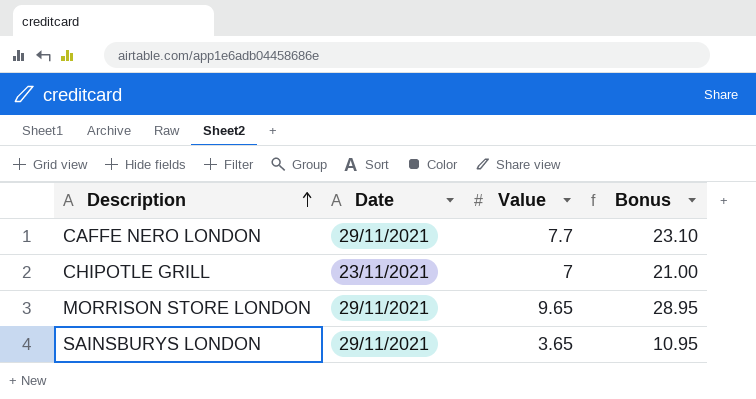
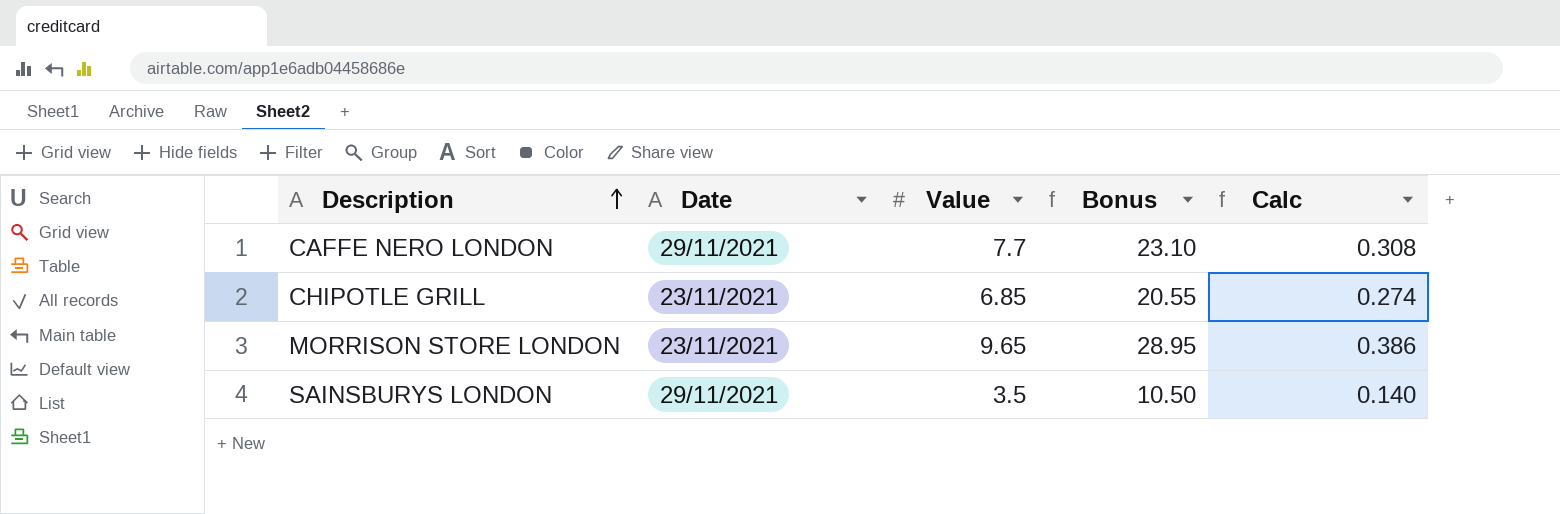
column Calc | formula: none -> [Value] * 0.04
CHIPOTLE GRILL | Value: 7 -> 6.85
CHIPOTLE GRILL | Bonus: 21.00 -> 20.55
MORRISON STORE LONDON | Date: 29/11/2021 -> 23/11/2021
SAINSBURYS LONDON | Value: 3.65 -> 3.5
SAINSBURYS LONDON | Bonus: 10.95 -> 10.50

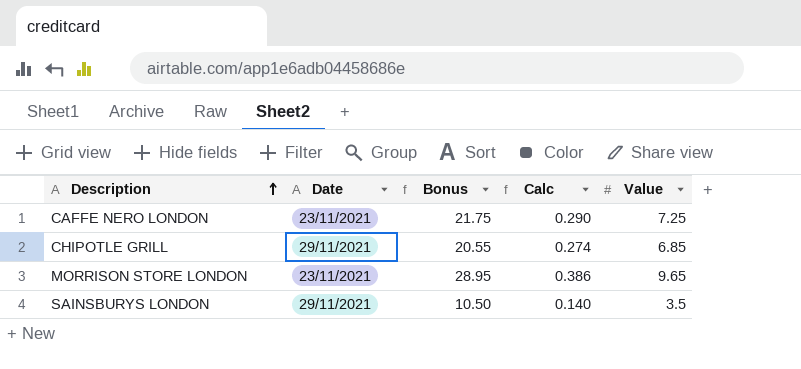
column Value | position: 3 -> 5
CAFFE NERO LONDON | Date: 29/11/2021 -> 23/11/2021
CAFFE NERO LONDON | Bonus: 23.10 -> 21.75
CAFFE NERO LONDON | Calc: 0.308 -> 0.290
CAFFE NERO LONDON | Value: 7.7 -> 7.25
CHIPOTLE GRILL | Date: 23/11/2021 -> 29/11/2021

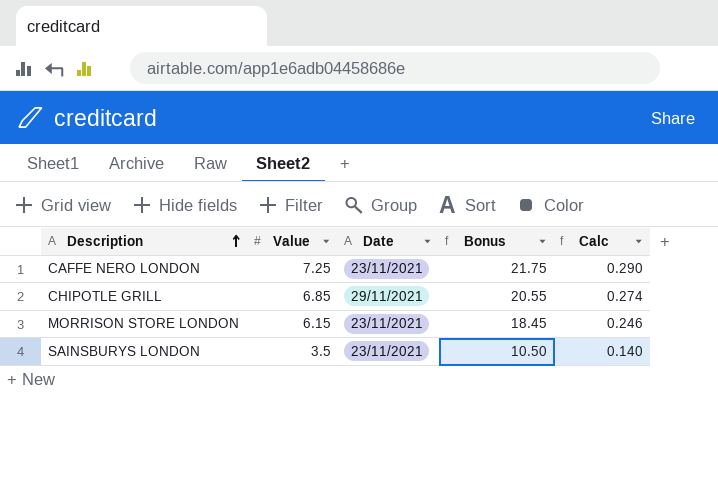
column Value | position: 5 -> 2
MORRISON STORE LONDON | Value: 9.65 -> 6.15
MORRISON STORE LONDON | Bonus: 28.95 -> 18.45
MORRISON STORE LONDON | Calc: 0.386 -> 0.246
SAINSBURYS LONDON | Date: 29/11/2021 -> 23/11/2021

